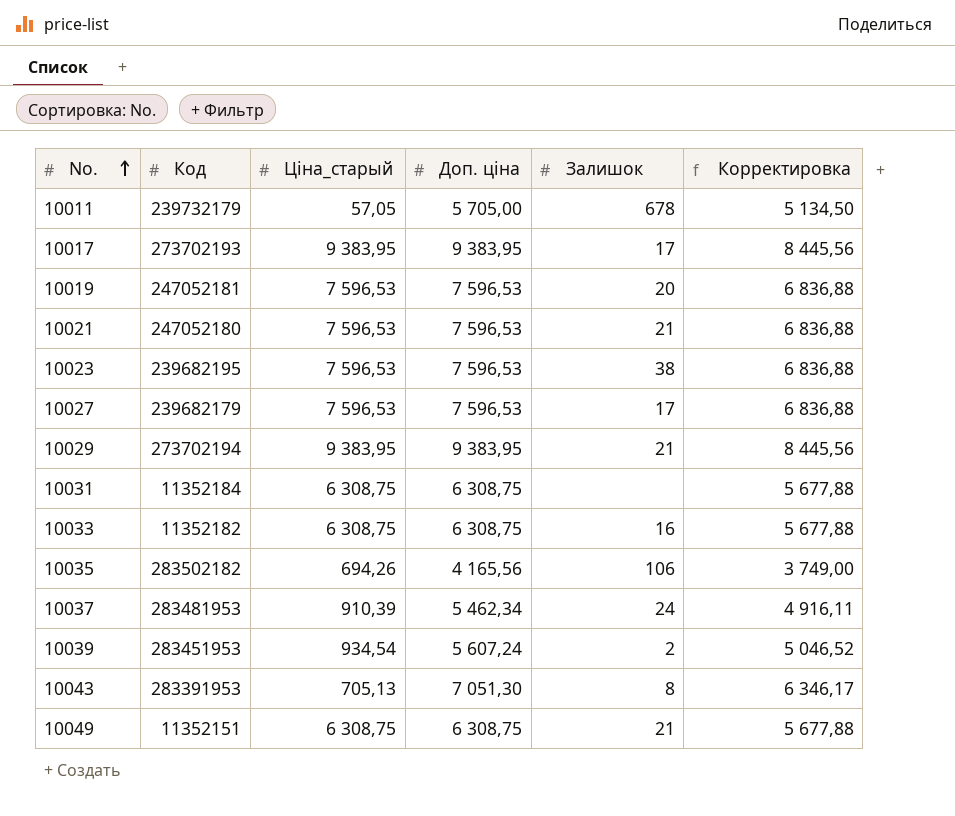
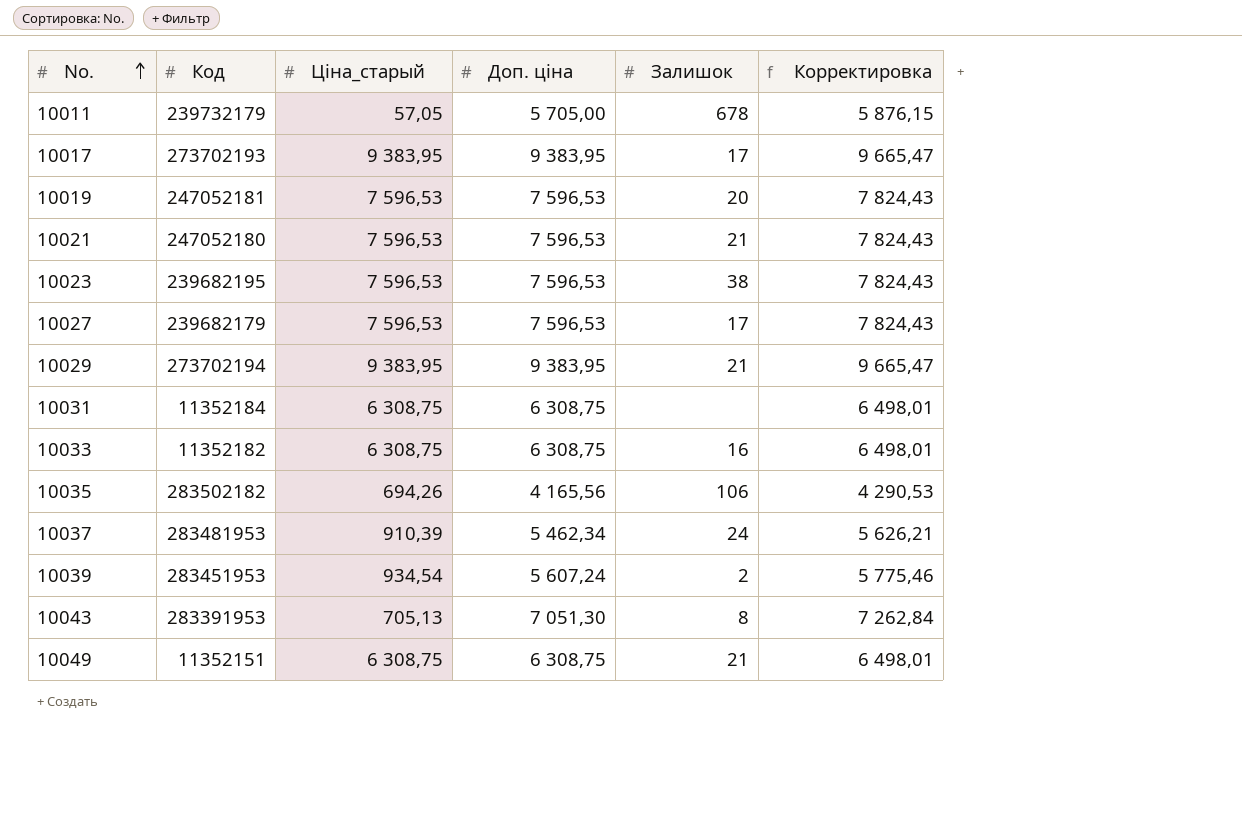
column Корректировка | formula: [Доп. ціна] * 0,9 -> [Доп. ціна] * 1,03

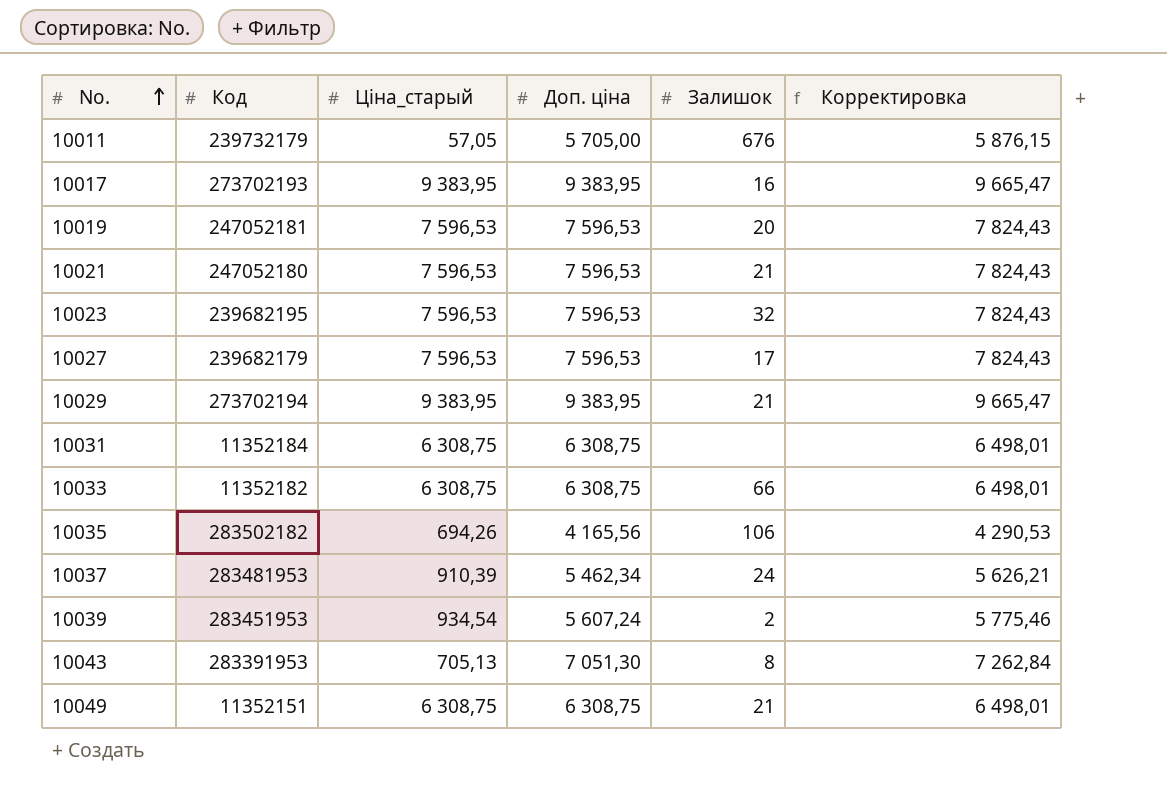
10011 | Залишок: 678 -> 676
10017 | Залишок: 17 -> 16
10023 | Залишок: 38 -> 32
10033 | Залишок: 16 -> 66

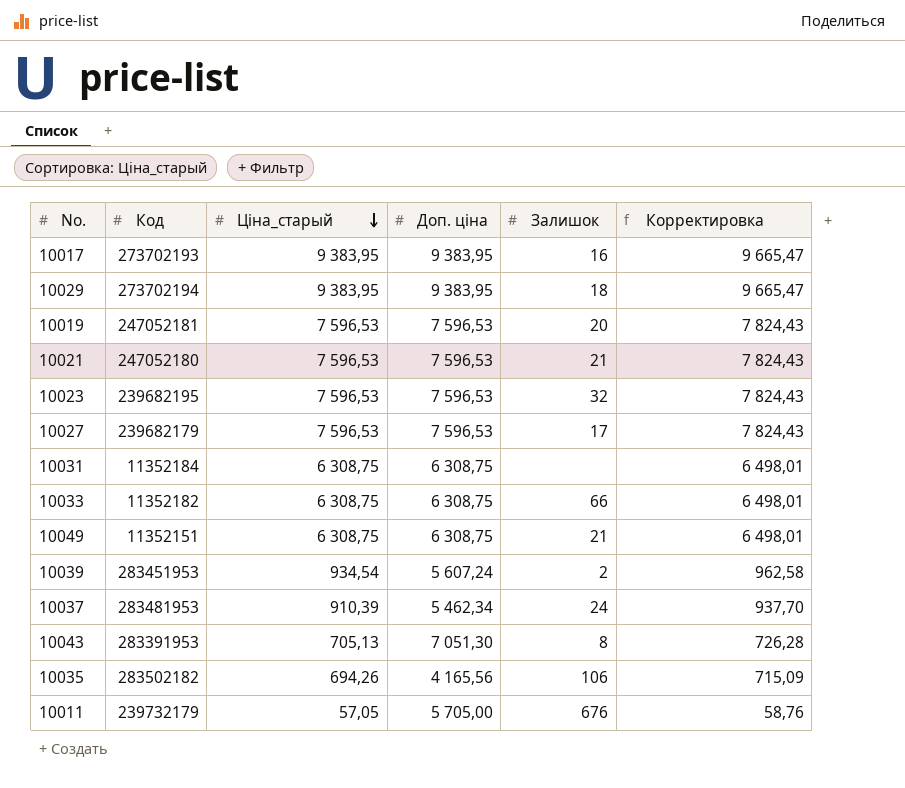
row order: No. ascending -> Ціна_старый descending
column Корректировка | formula: [Доп. ціна] * 1,03 -> [Ціна_старый] * 1,03
10029 | Залишок: 21 -> 18

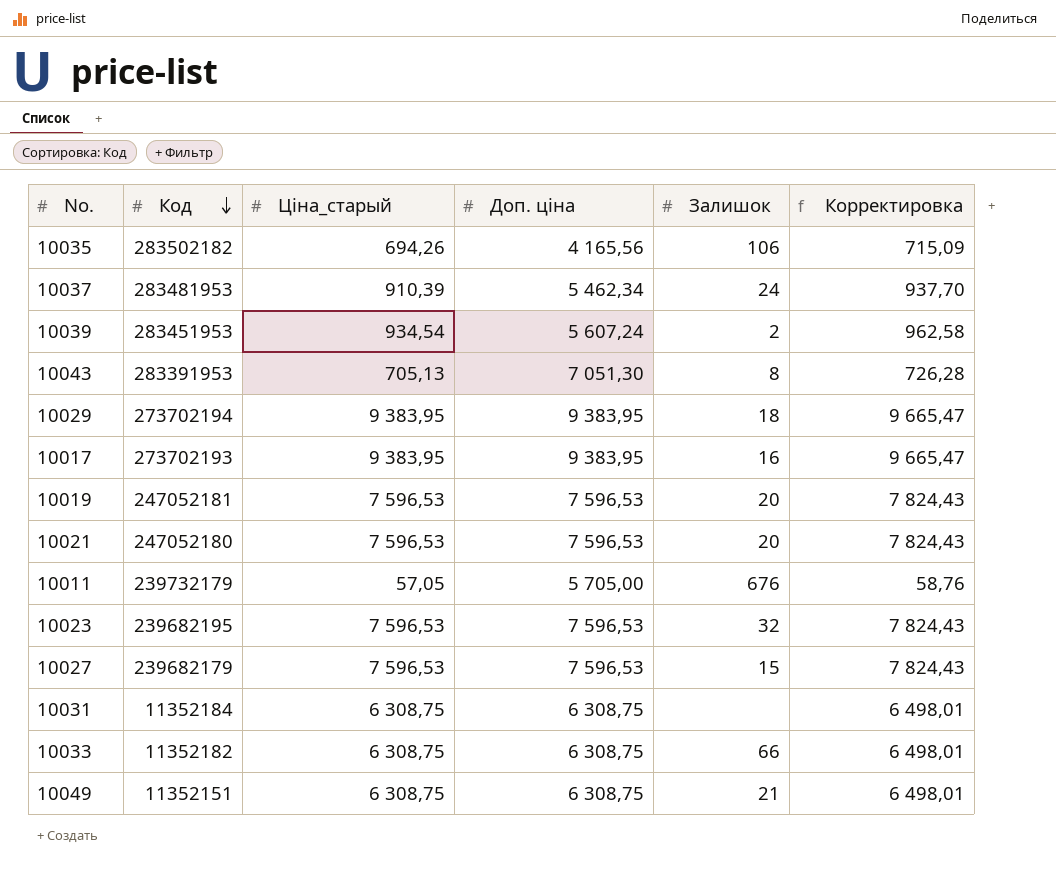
row order: Ціна_старый descending -> Код descending
10021 | Залишок: 21 -> 20
10027 | Залишок: 17 -> 15

